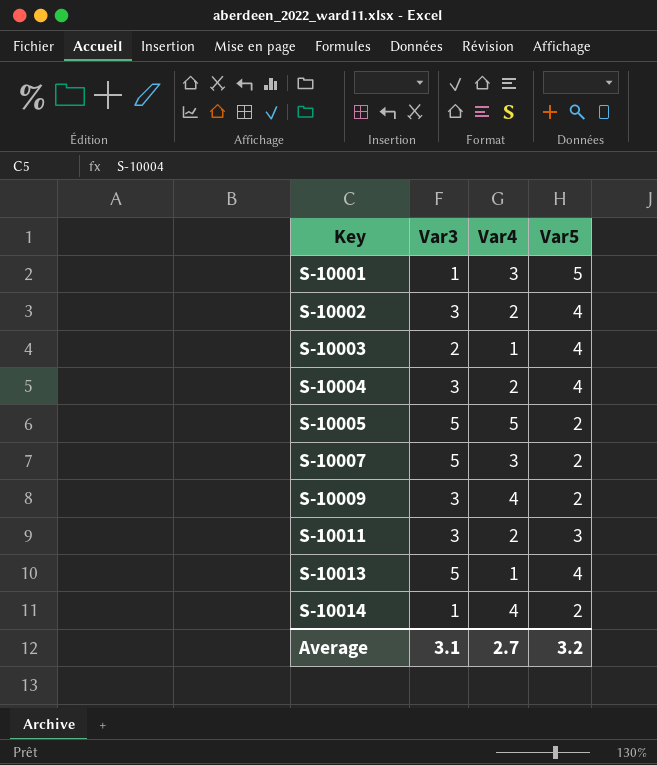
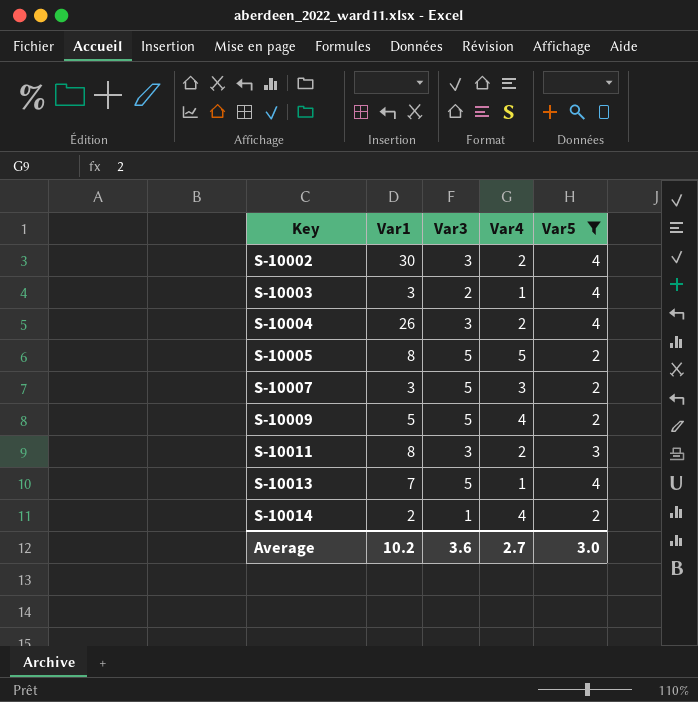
filter: none -> Var5 != 5
column Var1 | position: none -> 2
S-10009 | Var3: 3 -> 5
Average | Var3: 3.1 -> 3.6
Average | Var5: 3.2 -> 3.0

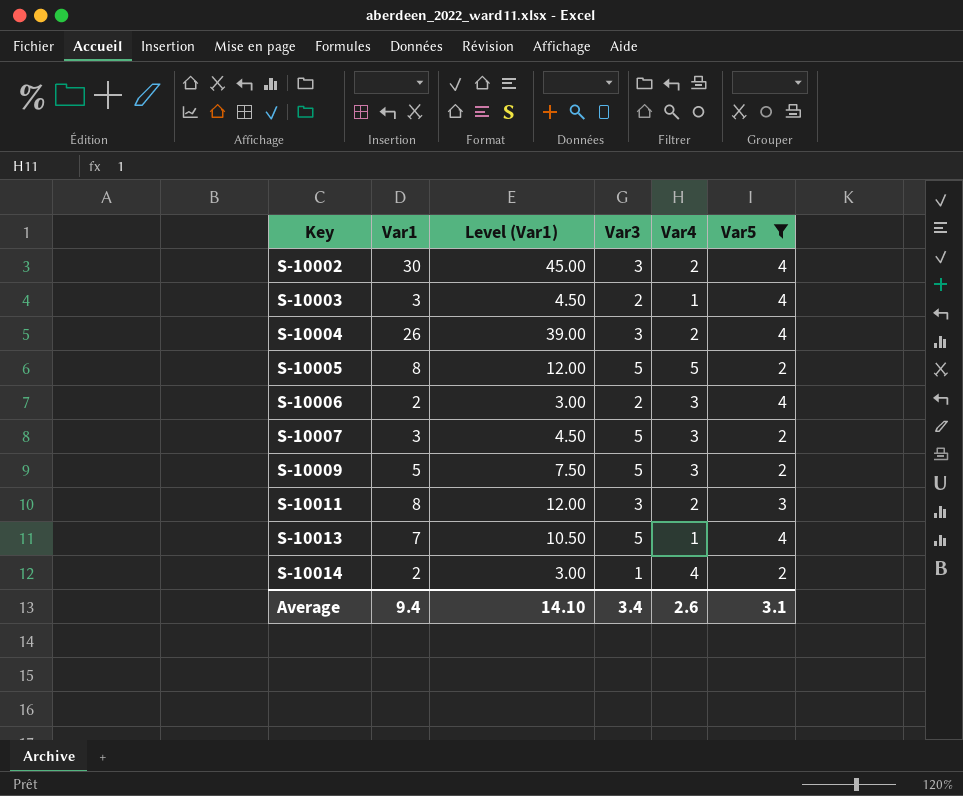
column Level (Var1) | formula: none -> [Var1] * 1.5
row S-10006: none -> 2 | 3.00 | 2 | 3 | 4
S-10009 | Var4: 4 -> 3
Average | Var1: 10.2 -> 9.4
Average | Var3: 3.6 -> 3.4
Average | Var4: 2.7 -> 2.6
Average | Var5: 3.0 -> 3.1

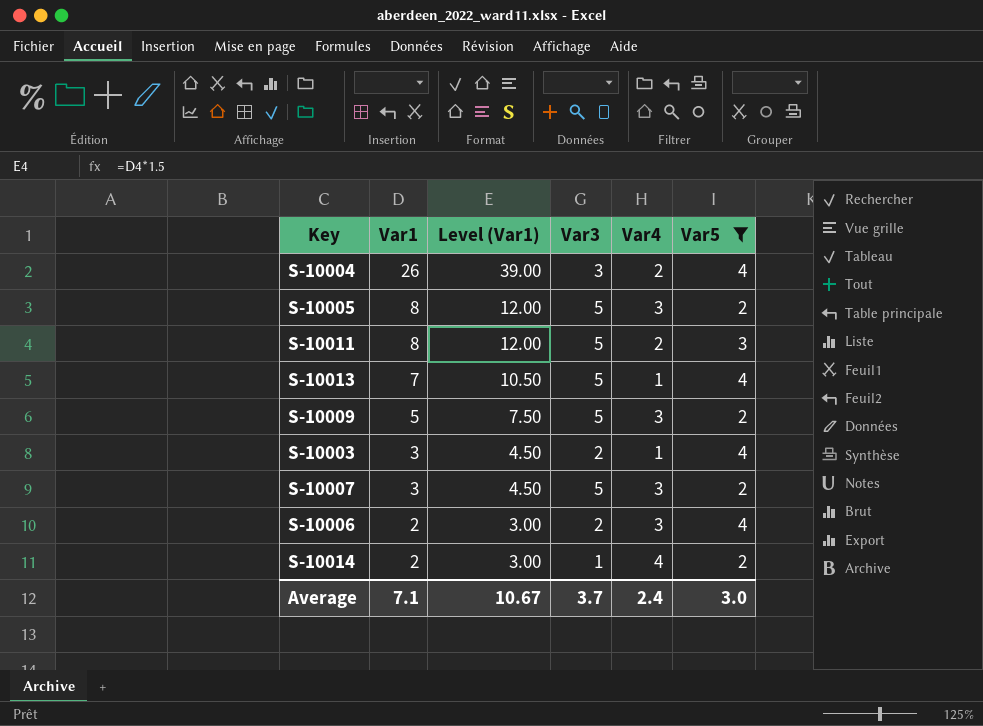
row order: Key ascending -> Var1 descending
row S-10002: 30 | 45.00 | 3 | 2 | 4 -> none
S-10005 | Var4: 5 -> 3
S-10011 | Var3: 3 -> 5
Average | Var1: 9.4 -> 7.1
Average | Level (Var1): 14.10 -> 10.67
Average | Var3: 3.4 -> 3.7
Average | Var4: 2.6 -> 2.4
Average | Var5: 3.1 -> 3.0

